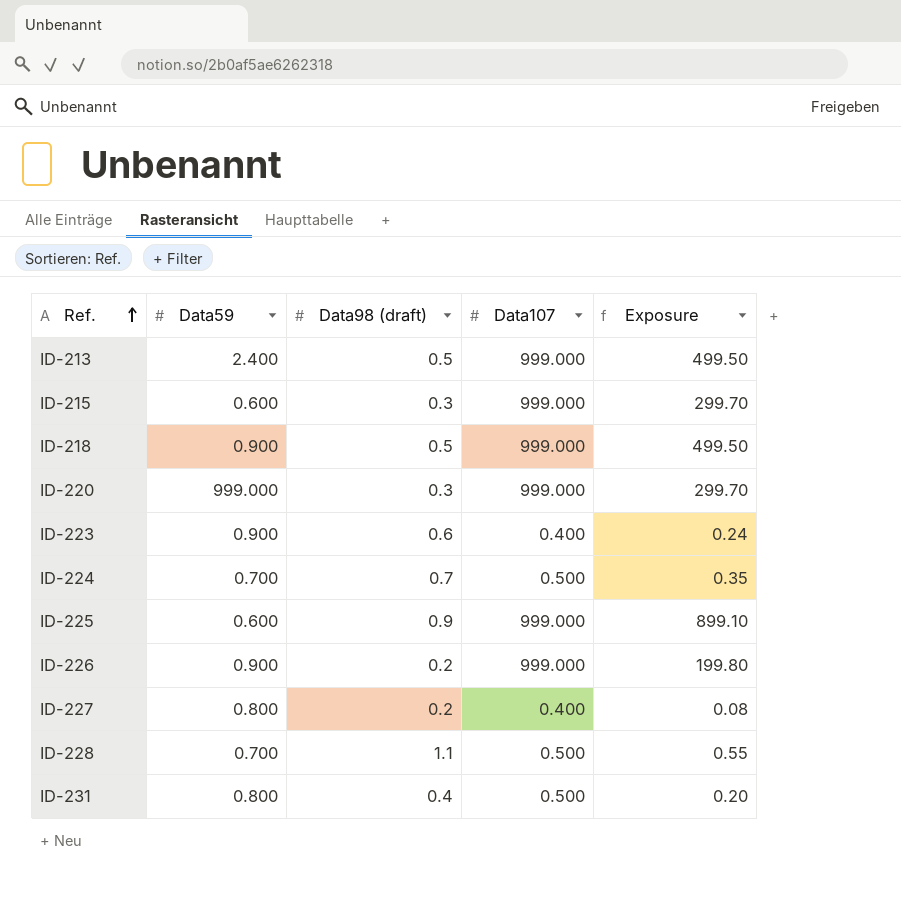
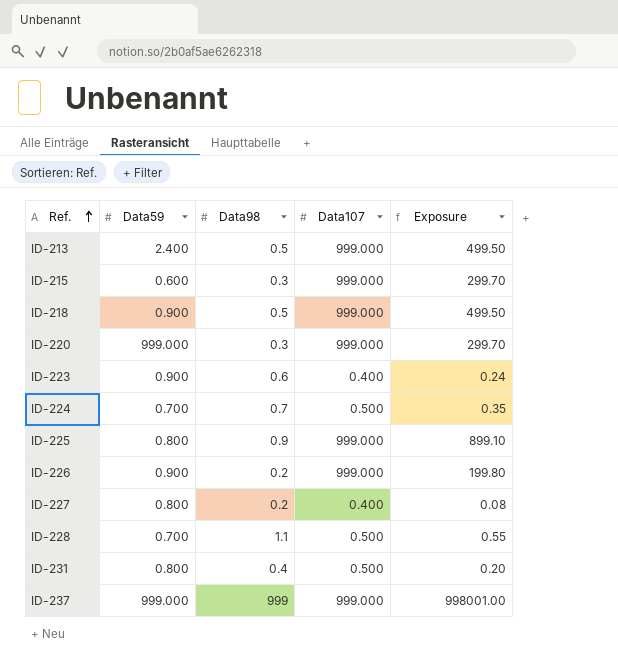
column name: Data98 (draft) -> Data98
ID-225 | Data59: 0.600 -> 0.800
row ID-237: none -> 999.000 | 999 | 999.000 | 998001.00

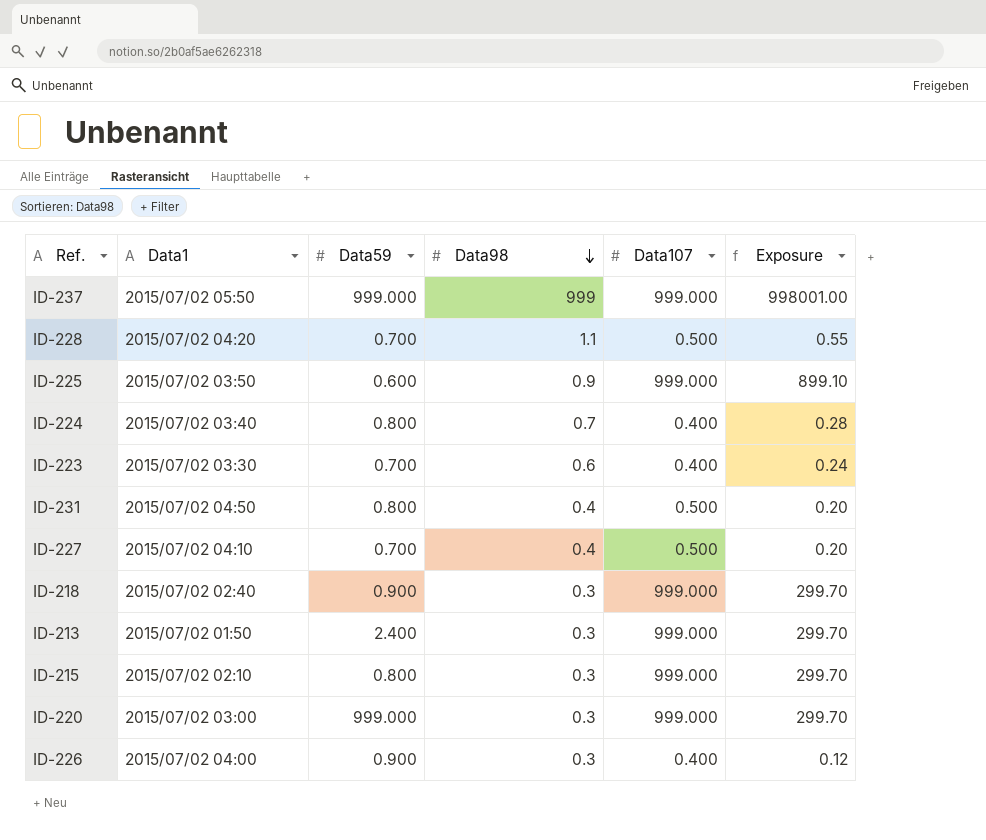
row order: Ref. ascending -> Data98 descending
column Data1 | position: none -> 2
ID-225 | Data59: 0.800 -> 0.600
ID-224 | Data59: 0.700 -> 0.800
ID-224 | Data107: 0.500 -> 0.400
ID-224 | Exposure: 0.35 -> 0.28
ID-223 | Data59: 0.900 -> 0.700
ID-227 | Data59: 0.800 -> 0.700
ID-227 | Data98: 0.2 -> 0.4
ID-227 | Data107: 0.400 -> 0.500
ID-227 | Exposure: 0.08 -> 0.20
ID-218 | Data98: 0.5 -> 0.3
ID-218 | Exposure: 499.50 -> 299.70
ID-213 | Data98: 0.5 -> 0.3
ID-213 | Exposure: 499.50 -> 299.70
ID-215 | Data59: 0.600 -> 0.800
ID-226 | Data98: 0.2 -> 0.3
ID-226 | Data107: 999.000 -> 0.400
ID-226 | Exposure: 199.80 -> 0.12

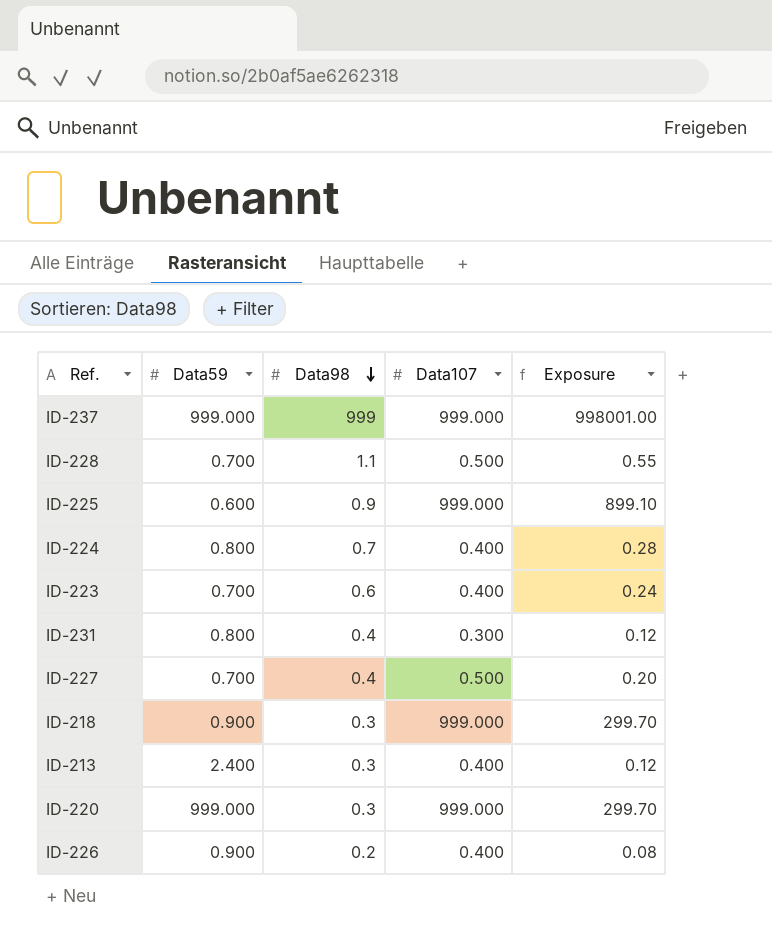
column Data1 | position: 2 -> none
row ID-215: 2015/07/02 02:10 | 0.800 | 0.3 | 999.000 | 299.70 -> none
ID-231 | Data107: 0.500 -> 0.300
ID-231 | Exposure: 0.20 -> 0.12
ID-213 | Data107: 999.000 -> 0.400
ID-213 | Exposure: 299.70 -> 0.12
ID-226 | Data98: 0.3 -> 0.2
ID-226 | Exposure: 0.12 -> 0.08

